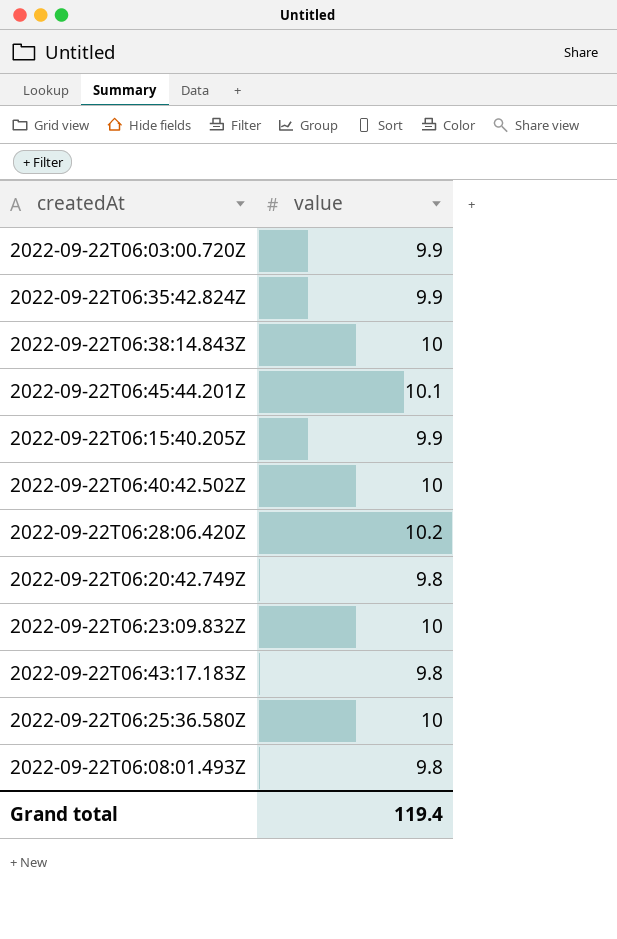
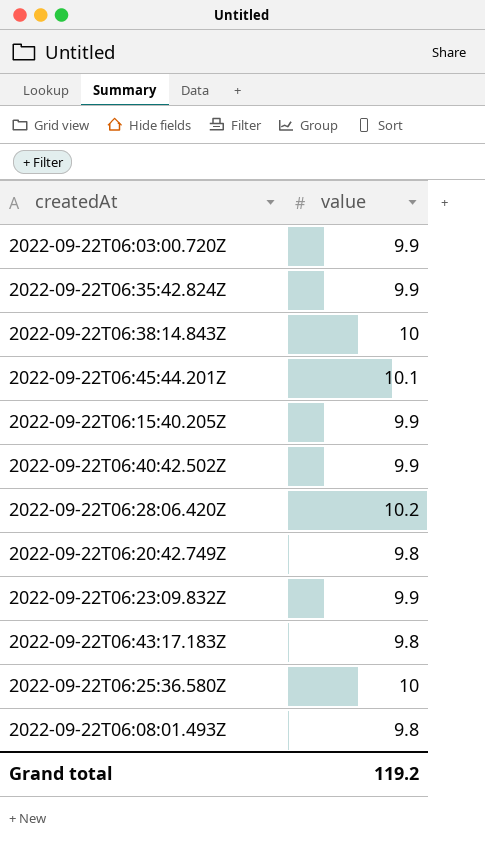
2022-09-22T06:40:42.502Z | value: 10 -> 9.9
2022-09-22T06:23:09.832Z | value: 10 -> 9.9
Grand total | value: 119.4 -> 119.2

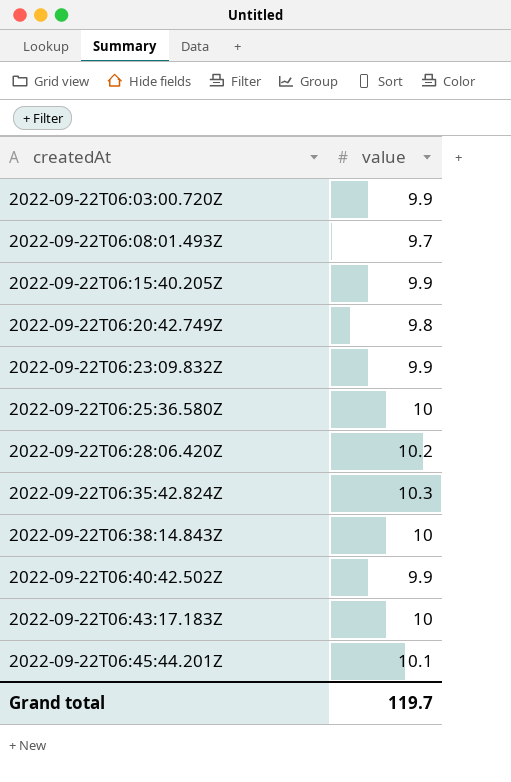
row order: none -> createdAt ascending
2022-09-22T06:08:01.493Z | value: 9.8 -> 9.7
2022-09-22T06:35:42.824Z | value: 9.9 -> 10.3
2022-09-22T06:43:17.183Z | value: 9.8 -> 10
Grand total | value: 119.2 -> 119.7

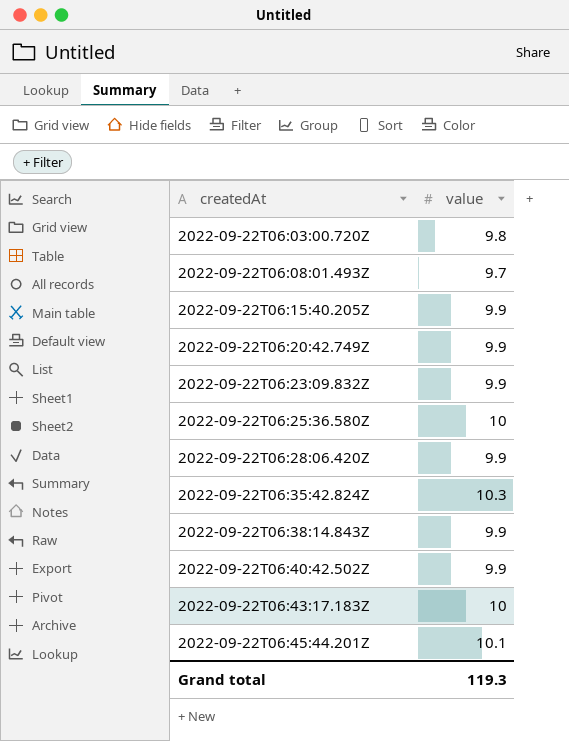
2022-09-22T06:03:00.720Z | value: 9.9 -> 9.8
2022-09-22T06:20:42.749Z | value: 9.8 -> 9.9
2022-09-22T06:28:06.420Z | value: 10.2 -> 9.9
2022-09-22T06:38:14.843Z | value: 10 -> 9.9
Grand total | value: 119.7 -> 119.3

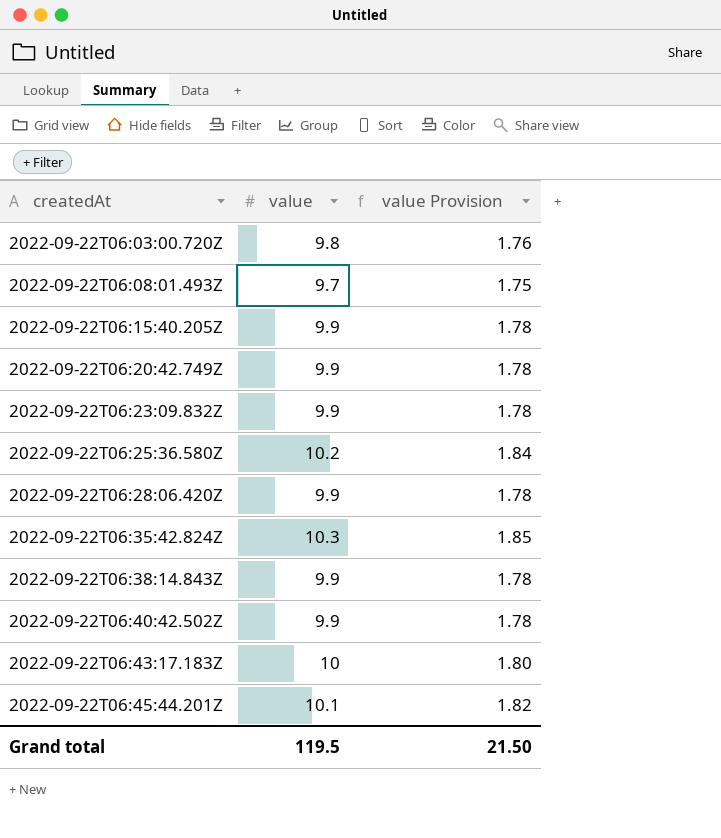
column value Provision | formula: none -> [value] * 0.18
2022-09-22T06:25:36.580Z | value: 10 -> 10.2
Grand total | value: 119.3 -> 119.5

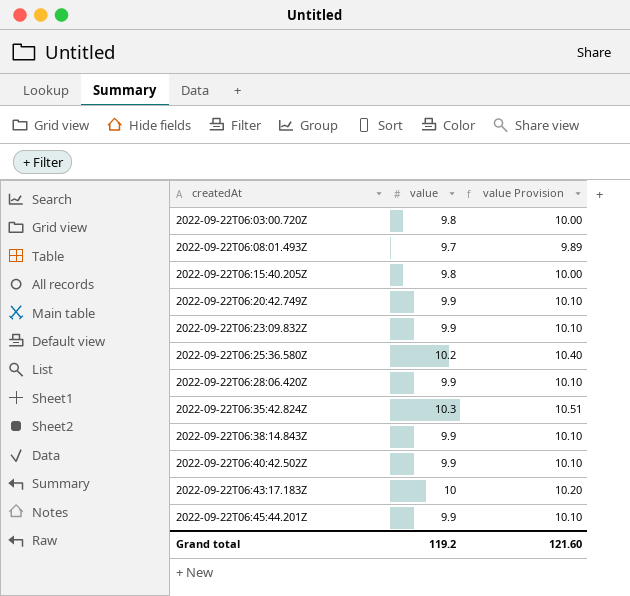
column value Provision | formula: [value] * 0.18 -> [value] * 1.02
2022-09-22T06:15:40.205Z | value: 9.9 -> 9.8
2022-09-22T06:45:44.201Z | value: 10.1 -> 9.9
Grand total | value: 119.5 -> 119.2
Grand total | value Provision: 21.50 -> 121.60

